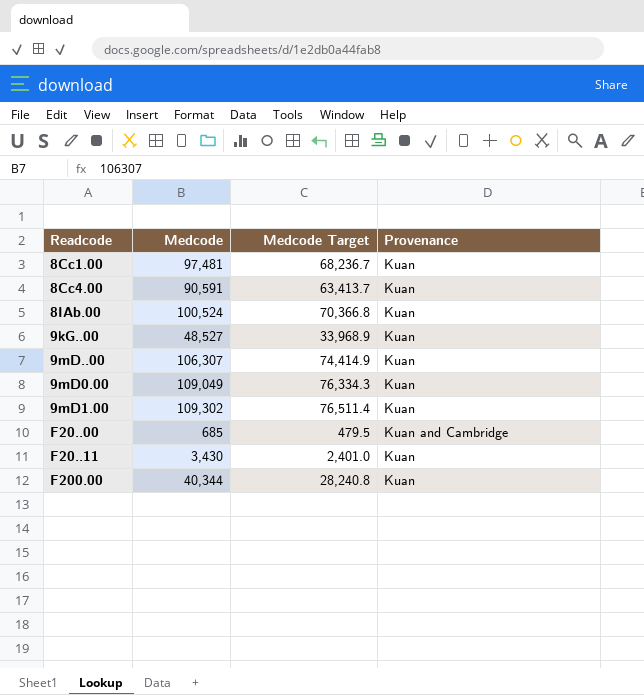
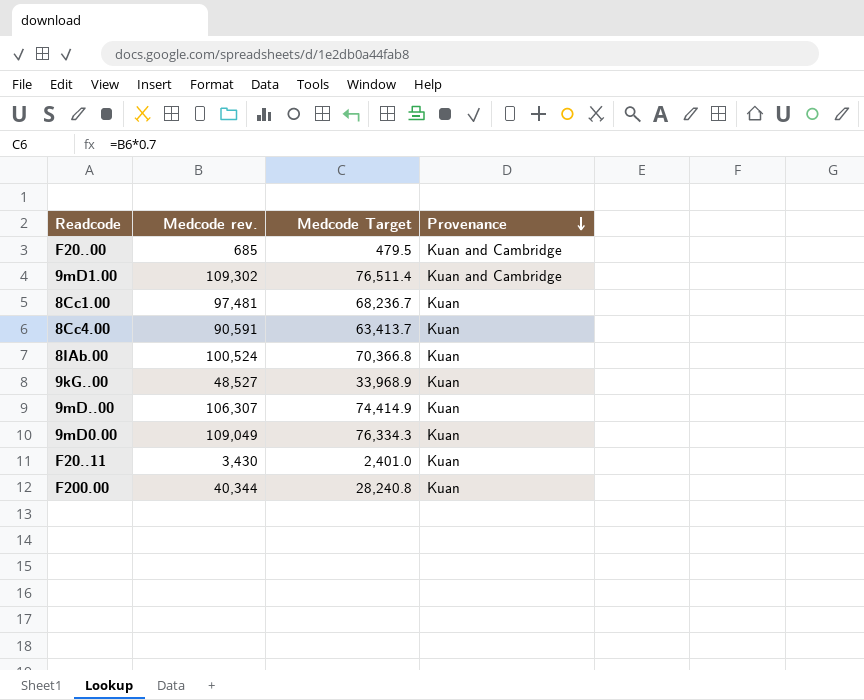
row order: none -> Provenance descending
column name: Medcode -> Medcode rev.
9mD1.00 | Provenance: Kuan -> Kuan and Cambridge

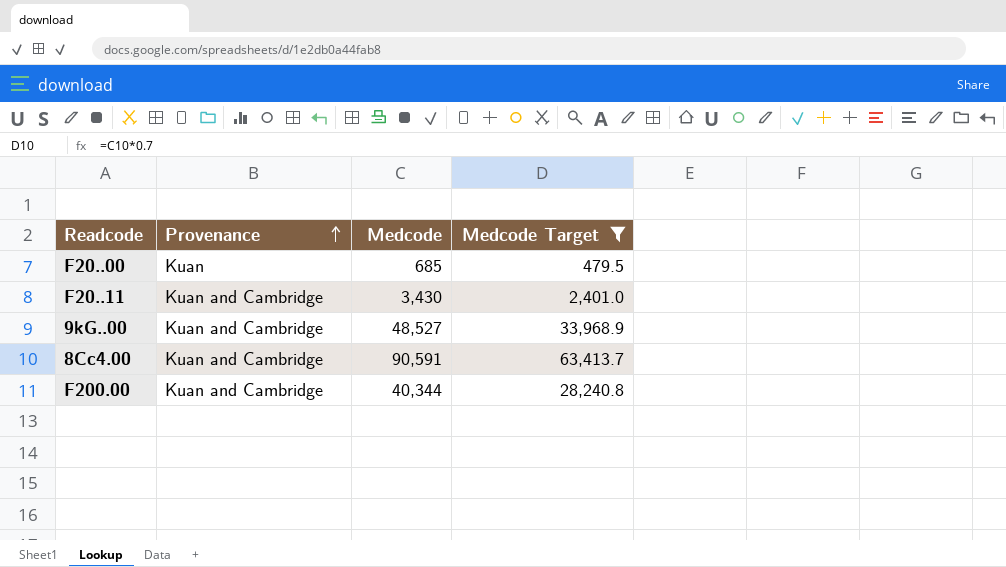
filter: none -> Medcode Target <= 63,413.7
row order: Provenance descending -> Provenance ascending
column Provenance | position: 4 -> 2
column name: Medcode rev. -> Medcode
F20..00 | Provenance: Kuan and Cambridge -> Kuan
F20..11 | Provenance: Kuan -> Kuan and Cambridge
9kG..00 | Provenance: Kuan -> Kuan and Cambridge
8Cc4.00 | Provenance: Kuan -> Kuan and Cambridge
F200.00 | Provenance: Kuan -> Kuan and Cambridge

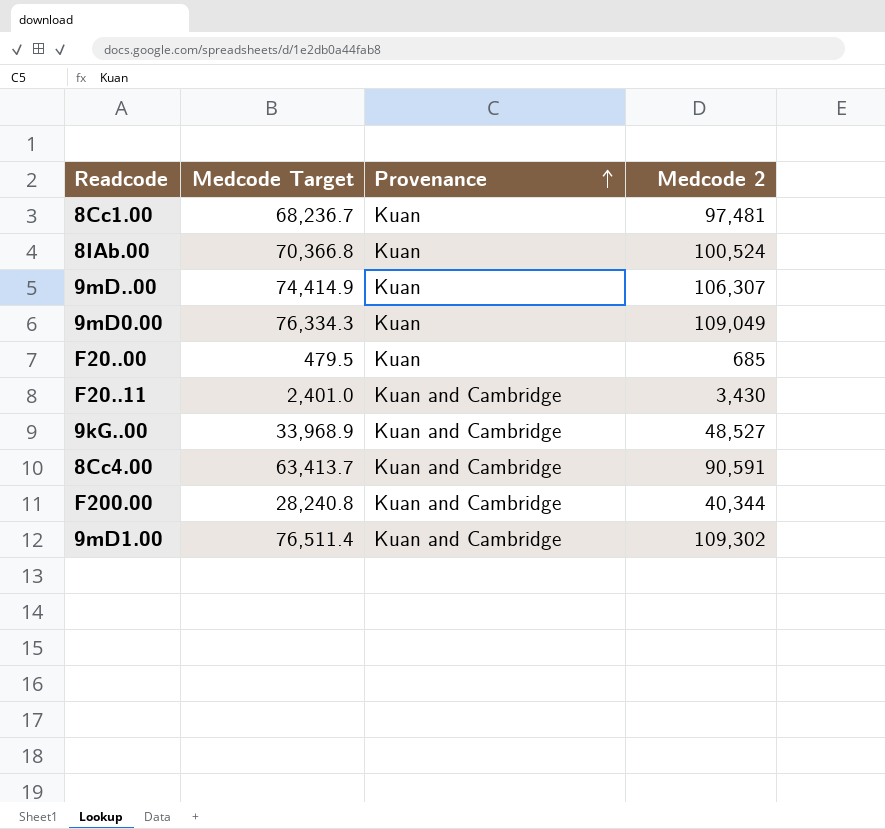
filter: Medcode Target <= 63,413.7 -> none
column Medcode Target | position: 4 -> 2
column name: Medcode -> Medcode 2

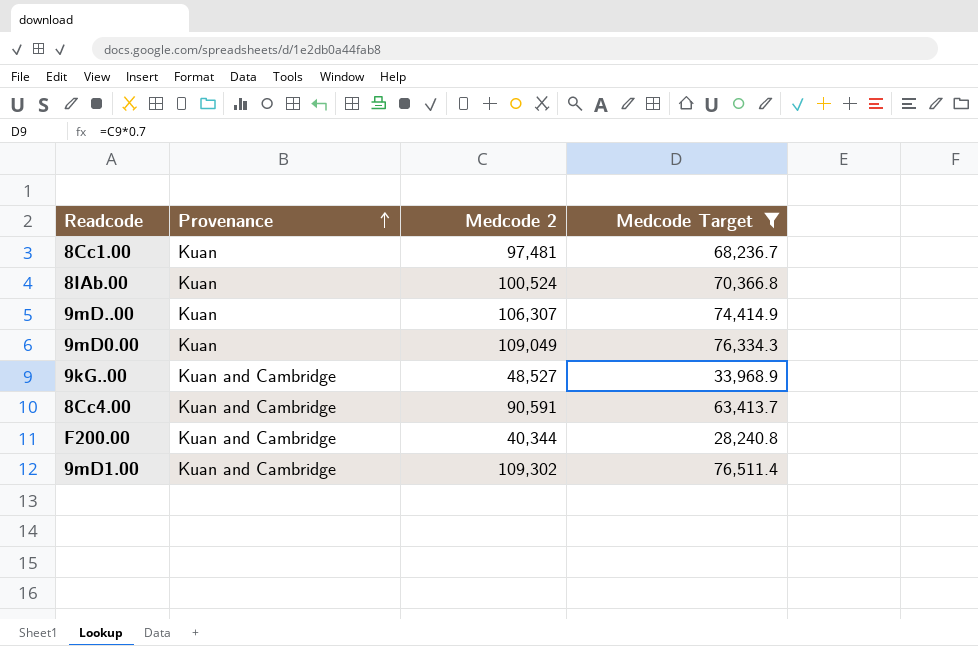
filter: none -> Medcode Target >= 28,240.8
column Medcode Target | position: 2 -> 4

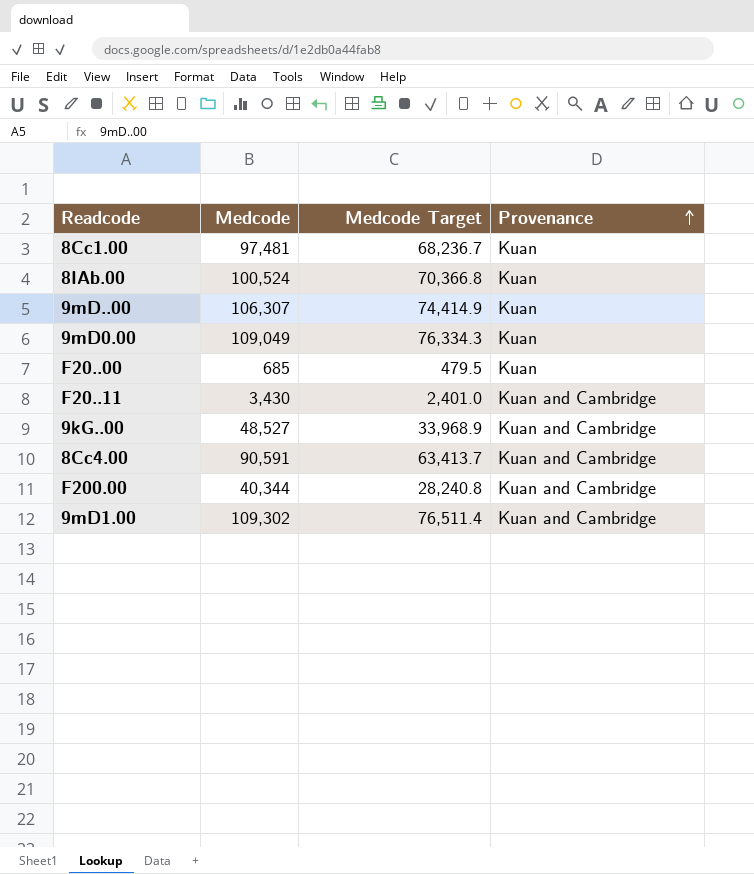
filter: Medcode Target >= 28,240.8 -> none
column name: Medcode 2 -> Medcode
column Provenance | position: 2 -> 4

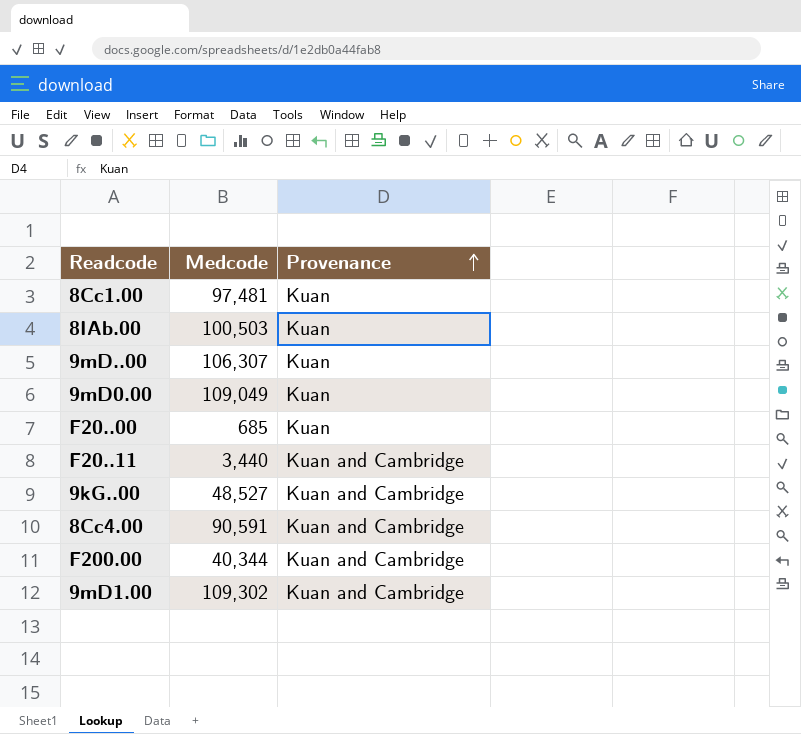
column Medcode Target | formula: [Medcode] * 0.7 -> none
8IAb.00 | Medcode: 100,524 -> 100,503
F20..11 | Medcode: 3,430 -> 3,440

